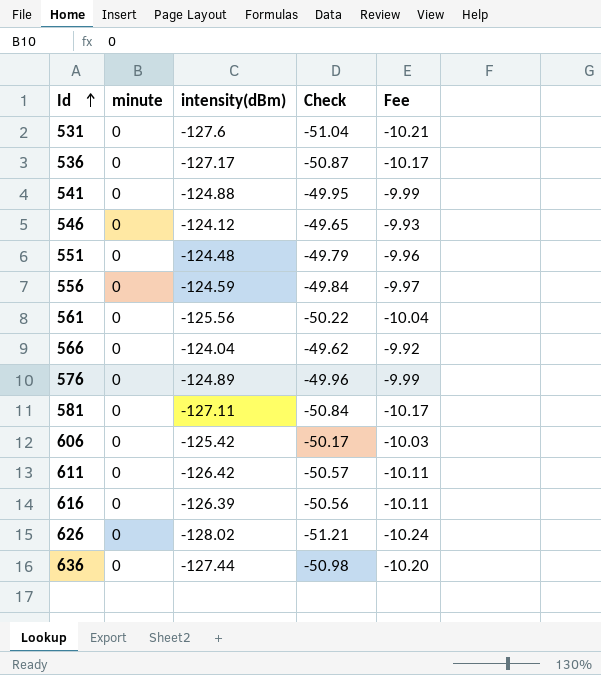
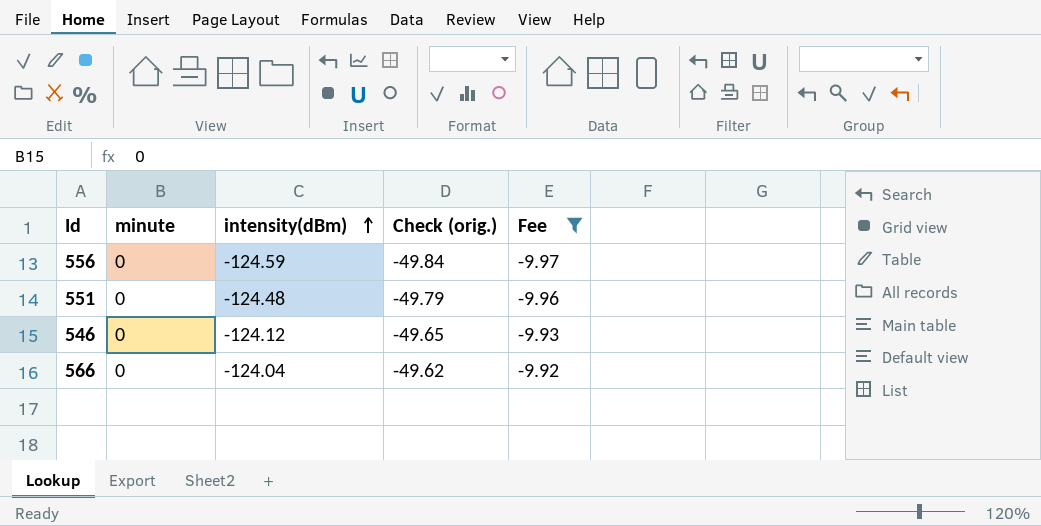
filter: none -> Fee >= -9.97
row order: Id ascending -> intensity(dBm) ascending
column name: Check -> Check (orig.)

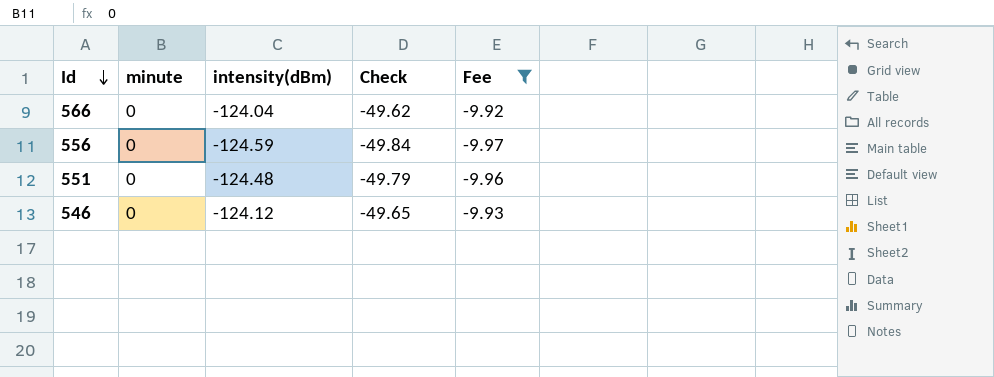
row order: intensity(dBm) ascending -> Id descending
column name: Check (orig.) -> Check

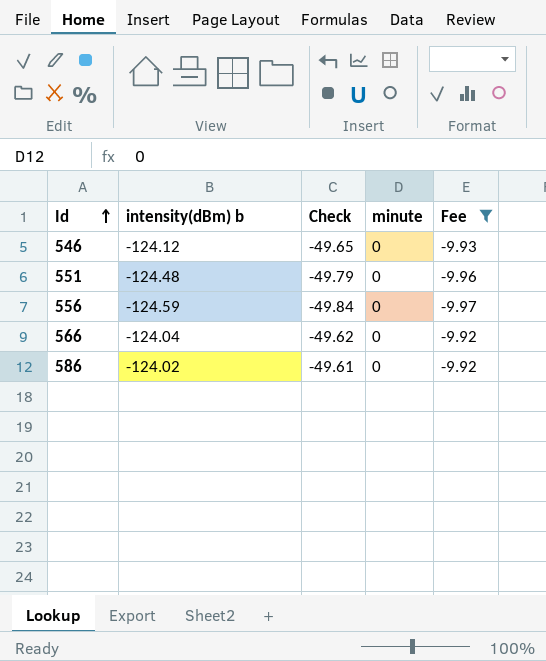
row order: Id descending -> Id ascending
column name: intensity(dBm) -> intensity(dBm) b
column minute | position: 2 -> 4
row 586: none -> -124.02 | -49.61 | 0 | -9.92

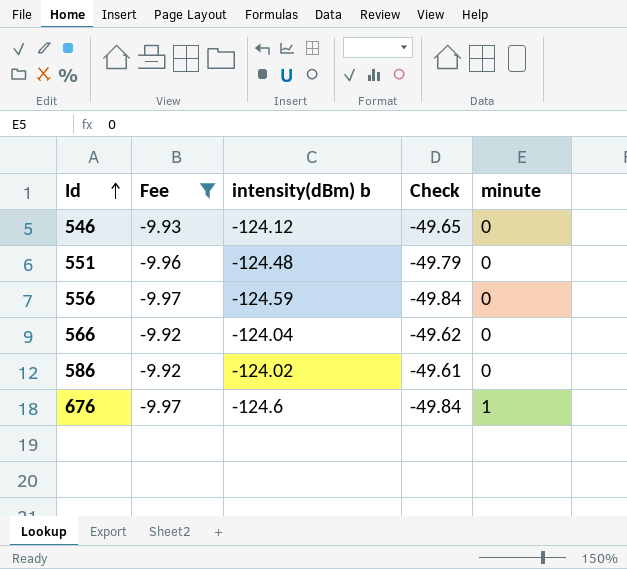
column Fee | position: 5 -> 2
row 676: none -> -9.97 | -124.6 | -49.84 | 1

